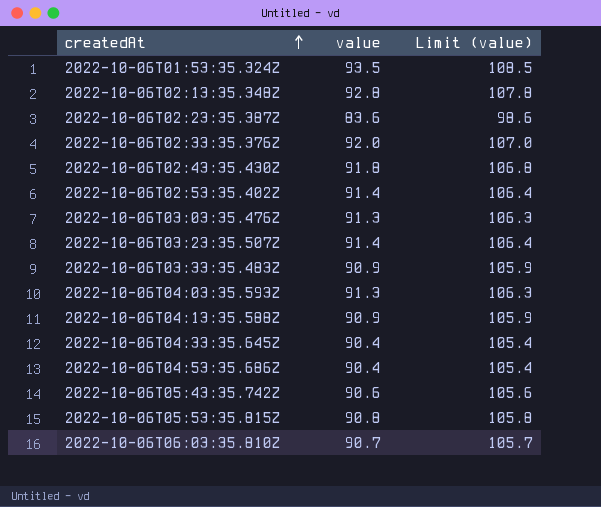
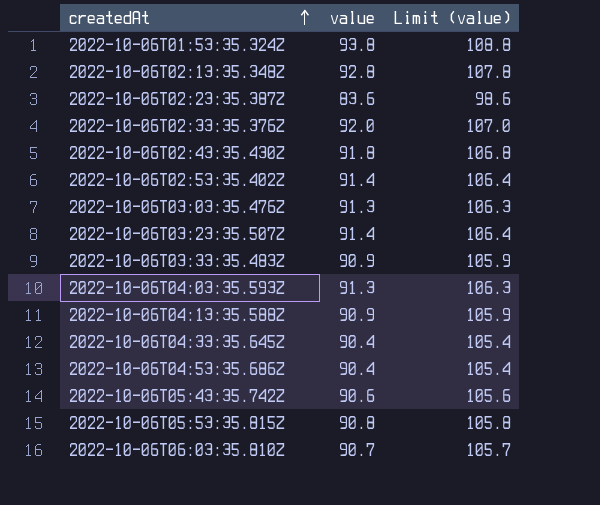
2022-10-06T01:53:35.324Z | value: 93.5 -> 93.8
2022-10-06T01:53:35.324Z | Limit (value): 108.5 -> 108.8

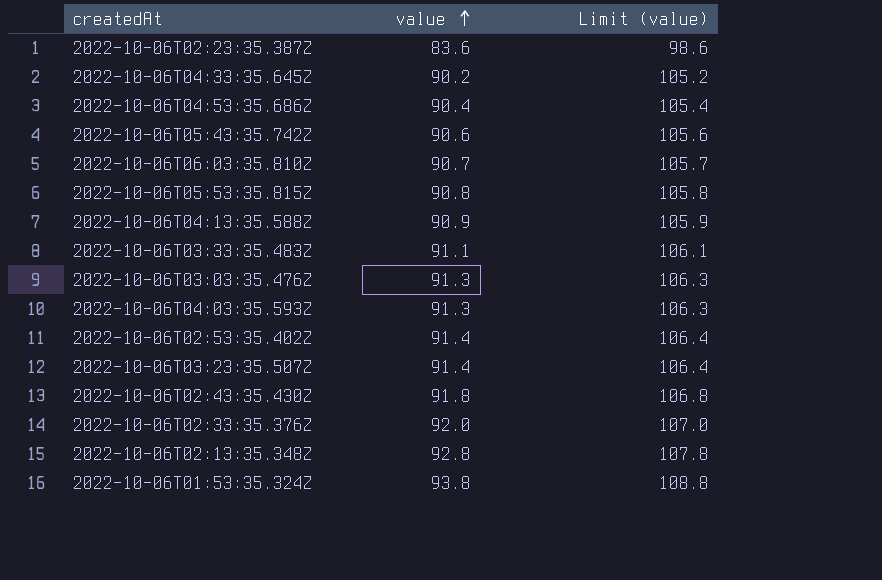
row order: createdAt ascending -> value ascending
2022-10-06T04:33:35.645Z | value: 90.4 -> 90.2
2022-10-06T04:33:35.645Z | Limit (value): 105.4 -> 105.2
2022-10-06T03:33:35.483Z | value: 90.9 -> 91.1
2022-10-06T03:33:35.483Z | Limit (value): 105.9 -> 106.1

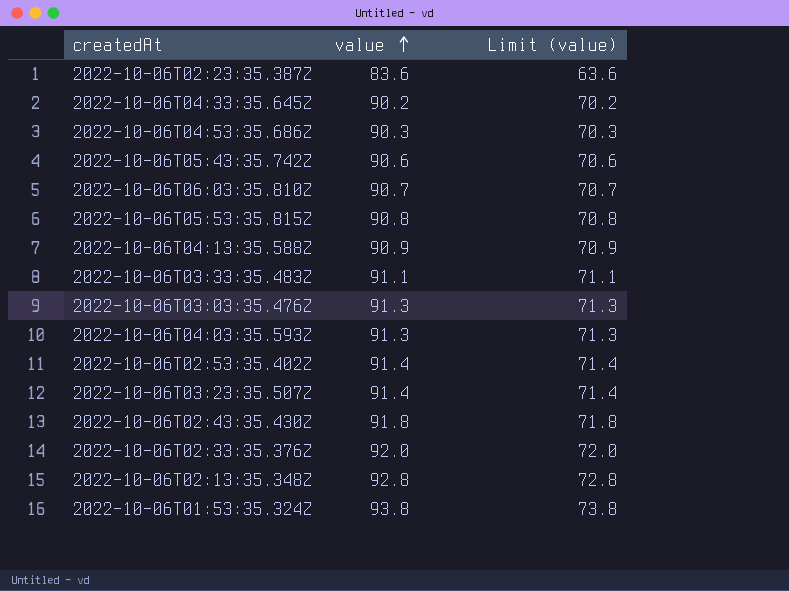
column Limit (value) | formula: [value] + 15 -> [value] - 20
2022-10-06T04:53:35.686Z | value: 90.4 -> 90.3

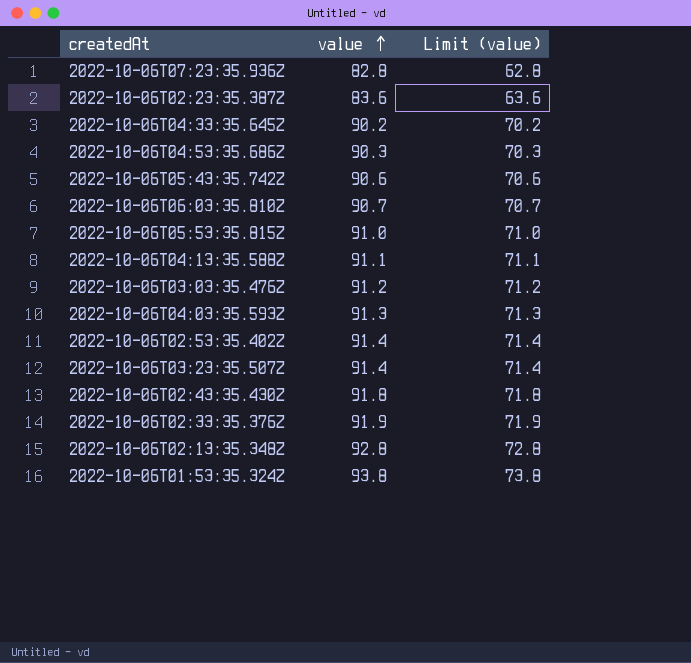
row 2022-10-06T03:33:35.483Z: 91.1 | 71.1 -> none
row 2022-10-06T07:23:35.936Z: none -> 82.8 | 62.8
2022-10-06T05:53:35.815Z | value: 90.8 -> 91.0
2022-10-06T05:53:35.815Z | Limit (value): 70.8 -> 71.0
2022-10-06T04:13:35.588Z | value: 90.9 -> 91.1
2022-10-06T04:13:35.588Z | Limit (value): 70.9 -> 71.1
2022-10-06T03:03:35.476Z | value: 91.3 -> 91.2
2022-10-06T03:03:35.476Z | Limit (value): 71.3 -> 71.2
2022-10-06T02:33:35.376Z | value: 92.0 -> 91.9
2022-10-06T02:33:35.376Z | Limit (value): 72.0 -> 71.9

